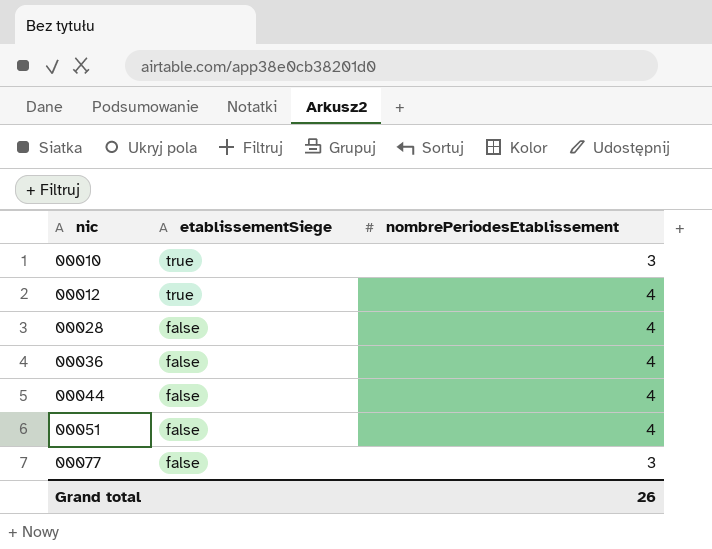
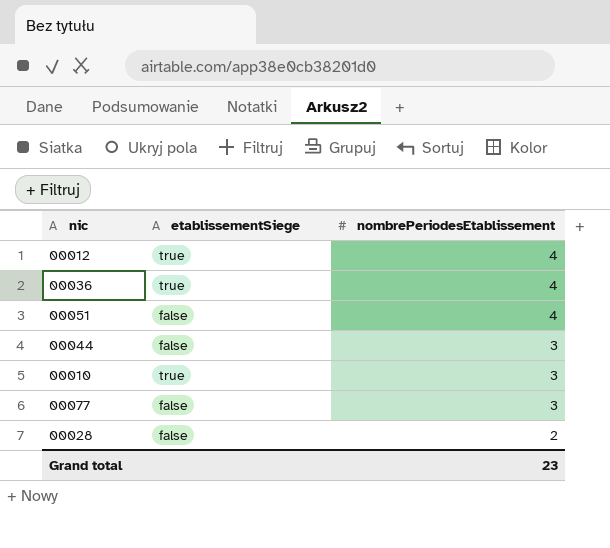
row order: nic ascending -> nombrePeriodesEtablissement descending
00036 | etablissementSiege: false -> true
00044 | nombrePeriodesEtablissement: 4 -> 3
00028 | nombrePeriodesEtablissement: 4 -> 2
Grand total | nombrePeriodesEtablissement: 26 -> 23

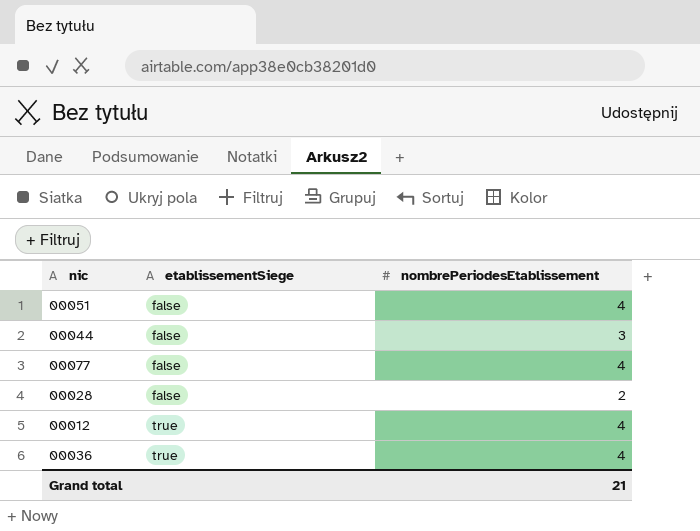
row order: nombrePeriodesEtablissement descending -> etablissementSiege ascending
row 00010: true | 3 -> none
00077 | nombrePeriodesEtablissement: 3 -> 4
Grand total | nombrePeriodesEtablissement: 23 -> 21

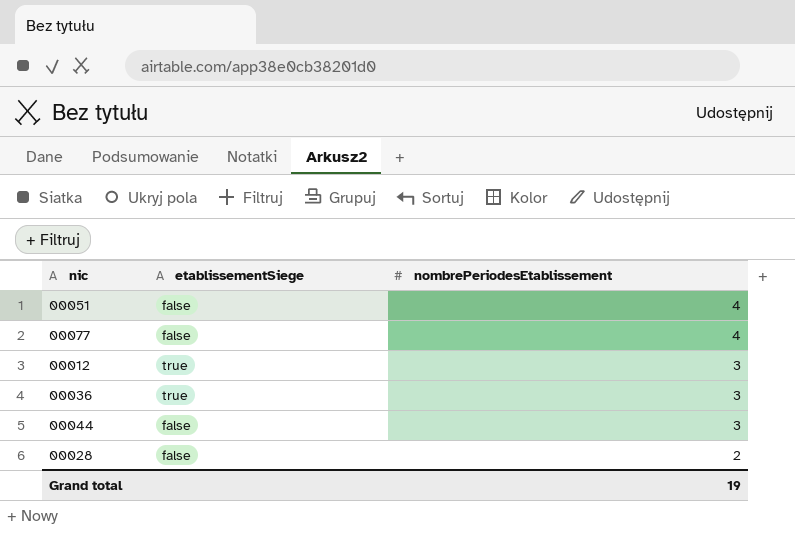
row order: etablissementSiege ascending -> nombrePeriodesEtablissement descending
00012 | nombrePeriodesEtablissement: 4 -> 3
00036 | nombrePeriodesEtablissement: 4 -> 3
Grand total | nombrePeriodesEtablissement: 21 -> 19

